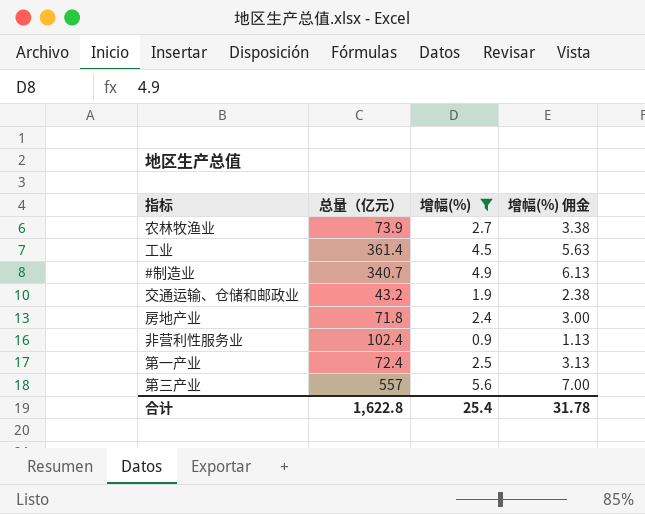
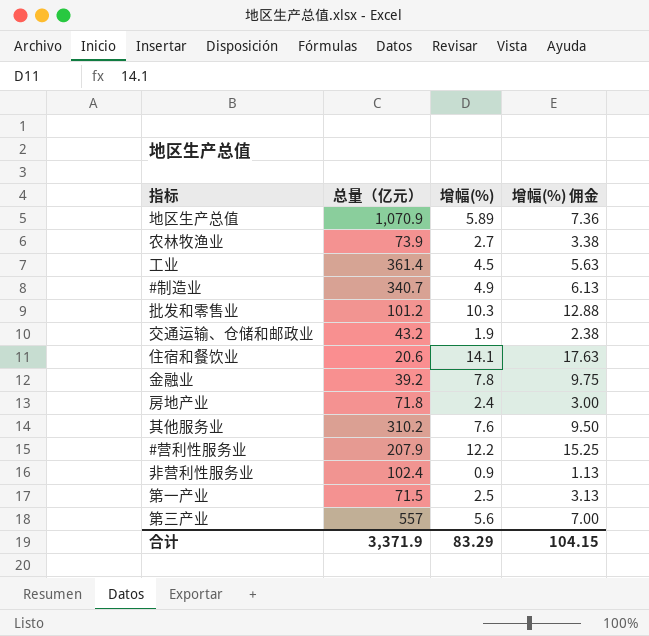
filter: 增幅(%) <= 5.6 -> none
第一产业 | 总量（亿元）: 72.4 -> 71.5
合计 | 总量（亿元）: 1,622.8 -> 3,371.9
合计 | 增幅(%): 25.4 -> 83.29
合计 | 增幅(%) 佣金: 31.78 -> 104.15

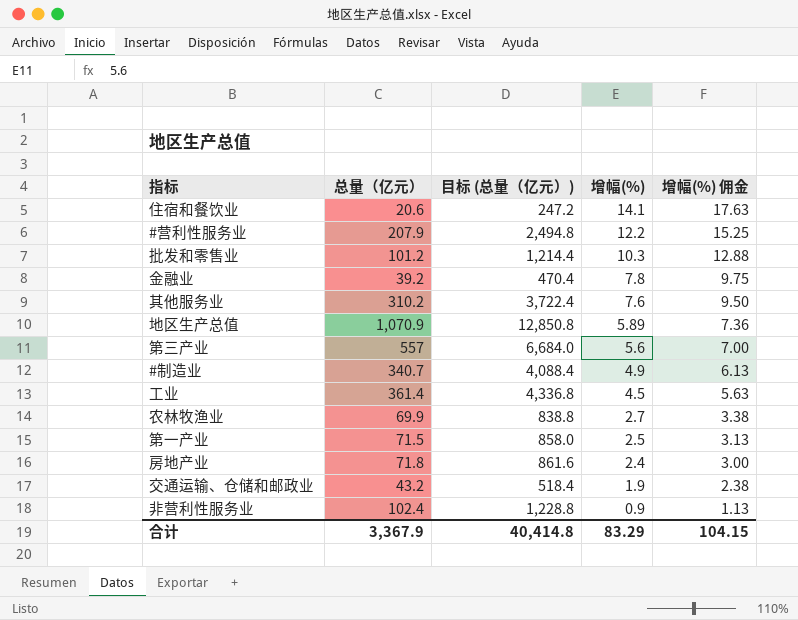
row order: none -> 增幅(%) descending
column 目标 (总量（亿元）) | formula: none -> [总量（亿元）] * 12
农林牧渔业 | 总量（亿元）: 73.9 -> 69.9
合计 | 总量（亿元）: 3,371.9 -> 3,367.9

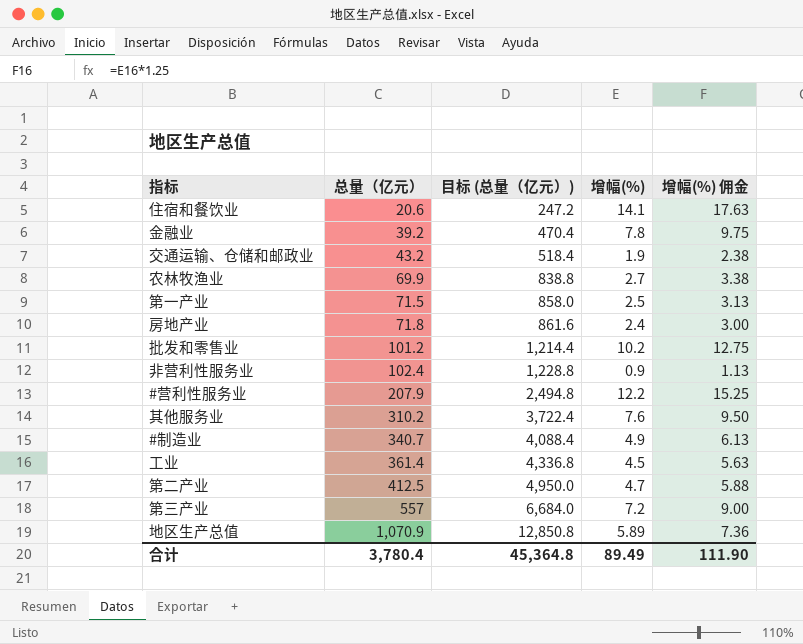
row order: 增幅(%) descending -> 总量（亿元） ascending
批发和零售业 | 增幅(%): 10.3 -> 10.2
批发和零售业 | 增幅(%) 佣金: 12.88 -> 12.75
row 第二产业: none -> 412.5 | 4,950.0 | 4.7 | 5.88
第三产业 | 增幅(%): 5.6 -> 7.2
第三产业 | 增幅(%) 佣金: 7.00 -> 9.00
合计 | 总量（亿元）: 3,367.9 -> 3,780.4
合计 | 目标 (总量（亿元）): 40,414.8 -> 45,364.8
合计 | 增幅(%): 83.29 -> 89.49
合计 | 增幅(%) 佣金: 104.15 -> 111.90

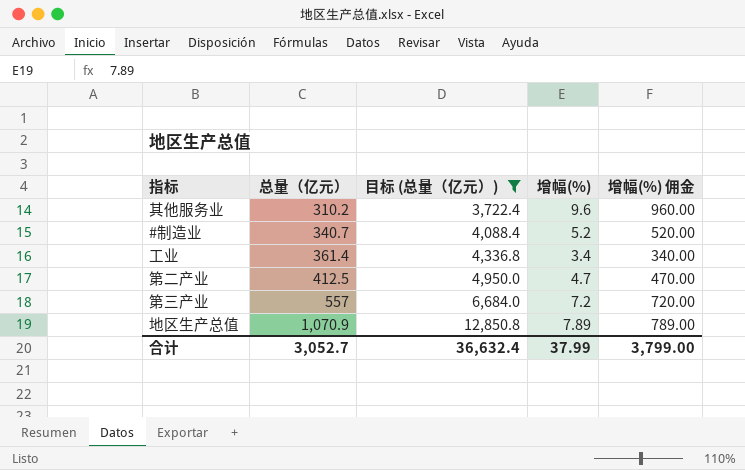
filter: none -> 目标 (总量（亿元）) >= 3,722.4
column 增幅(%) 佣金 | formula: [增幅(%)] * 1.25 -> [增幅(%)] * 100
其他服务业 | 增幅(%): 7.6 -> 9.6
#制造业 | 增幅(%): 4.9 -> 5.2
工业 | 增幅(%): 4.5 -> 3.4
地区生产总值 | 增幅(%): 5.89 -> 7.89
合计 | 总量（亿元）: 3,780.4 -> 3,052.7
合计 | 目标 (总量（亿元）): 45,364.8 -> 36,632.4
合计 | 增幅(%): 89.49 -> 37.99
合计 | 增幅(%) 佣金: 111.90 -> 3,799.00

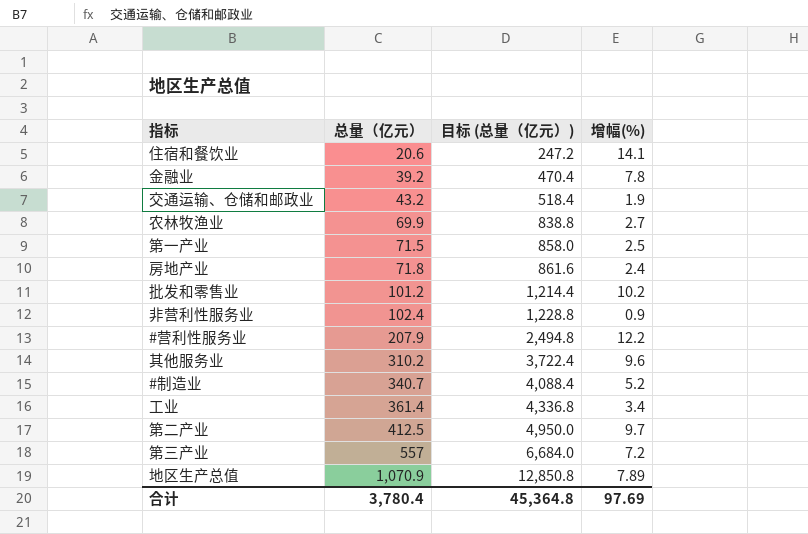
filter: 目标 (总量（亿元）) >= 3,722.4 -> none
column 增幅(%) 佣金 | formula: [增幅(%)] * 100 -> none
第二产业 | 增幅(%): 4.7 -> 9.7
合计 | 总量（亿元）: 3,052.7 -> 3,780.4
合计 | 目标 (总量（亿元）): 36,632.4 -> 45,364.8
合计 | 增幅(%): 37.99 -> 97.69

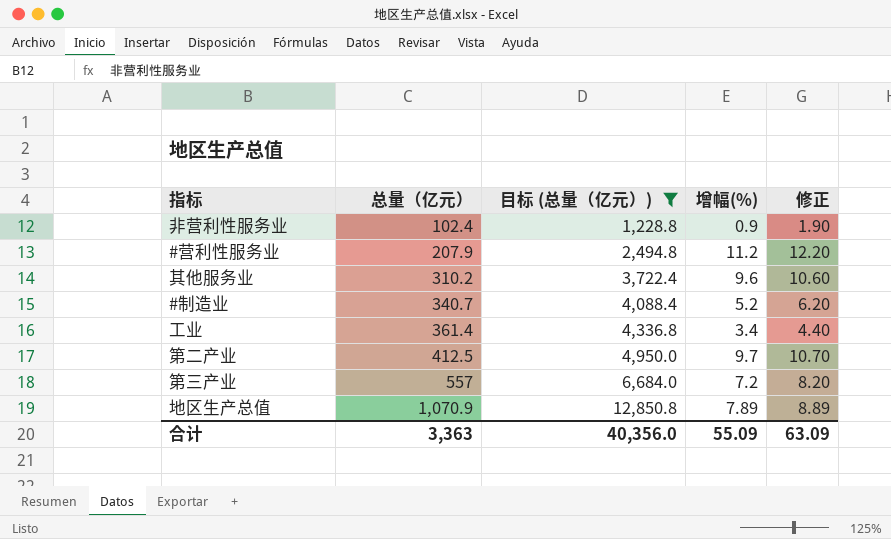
filter: none -> 目标 (总量（亿元）) >= 1,228.8
column 修正 | formula: none -> [增幅(%)] + 1
#营利性服务业 | 增幅(%): 12.2 -> 11.2
合计 | 总量（亿元）: 3,780.4 -> 3,363
合计 | 目标 (总量（亿元）): 45,364.8 -> 40,356.0
合计 | 增幅(%): 97.69 -> 55.09

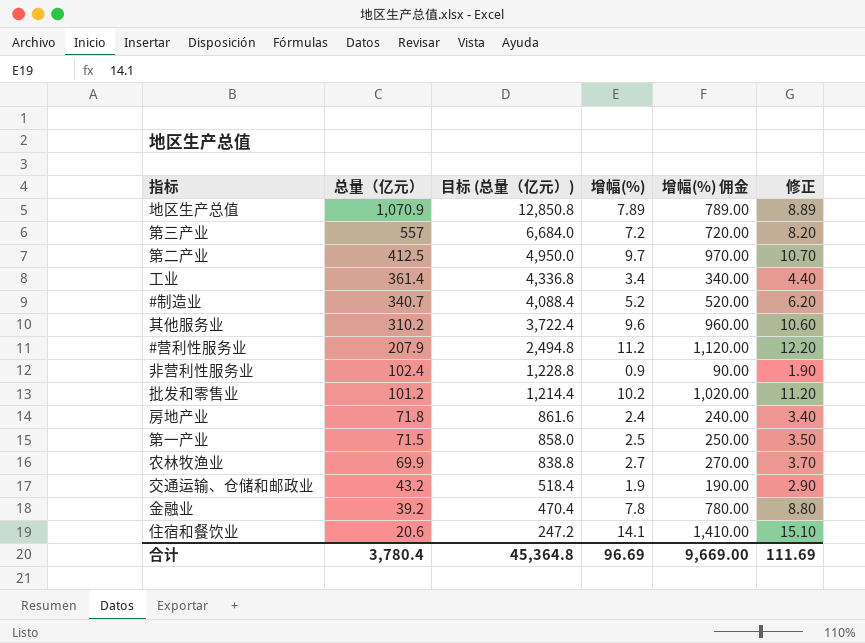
filter: 目标 (总量（亿元）) >= 1,228.8 -> none
row order: 总量（亿元） ascending -> 总量（亿元） descending
column 增幅(%) 佣金 | formula: none -> [增幅(%)] * 100
合计 | 总量（亿元）: 3,363 -> 3,780.4
合计 | 目标 (总量（亿元）): 40,356.0 -> 45,364.8
合计 | 增幅(%): 55.09 -> 96.69
合计 | 修正: 63.09 -> 111.69

